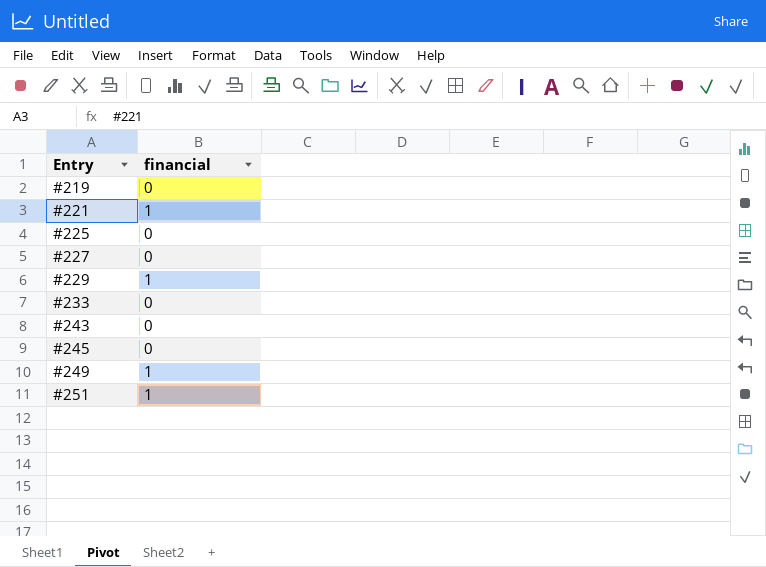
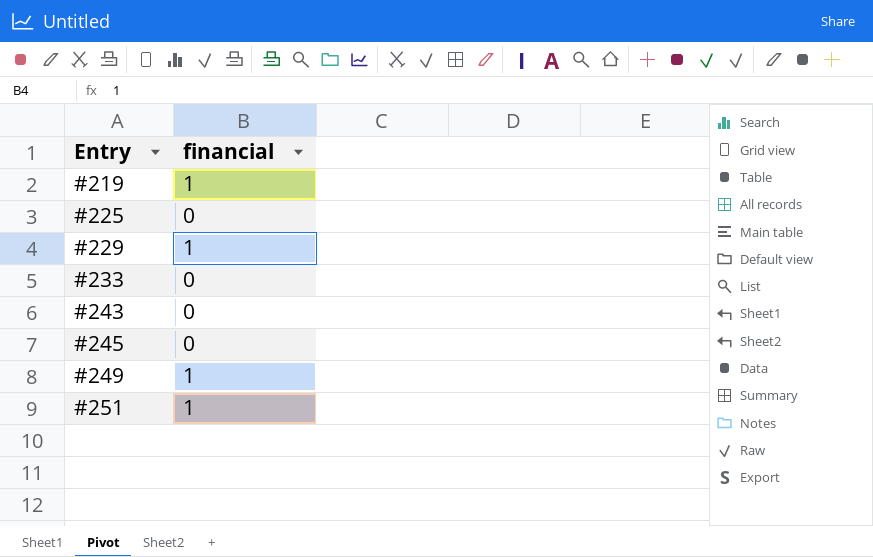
row #221: 1 -> none
row #227: 0 -> none
#219 | financial: 0 -> 1

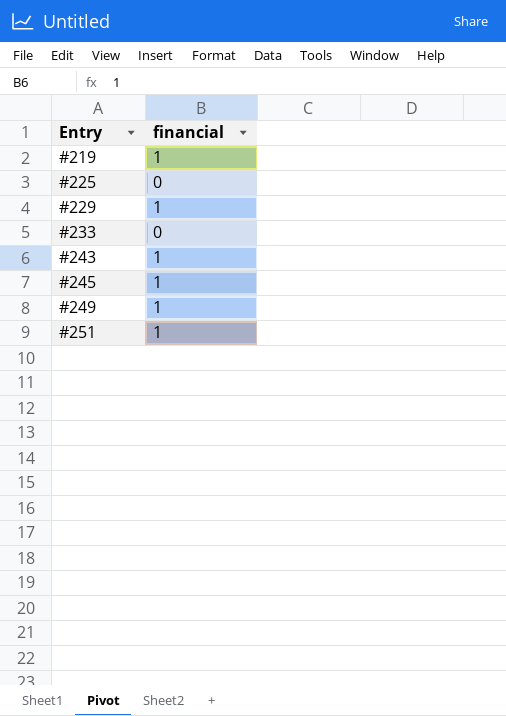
#243 | financial: 0 -> 1
#245 | financial: 0 -> 1

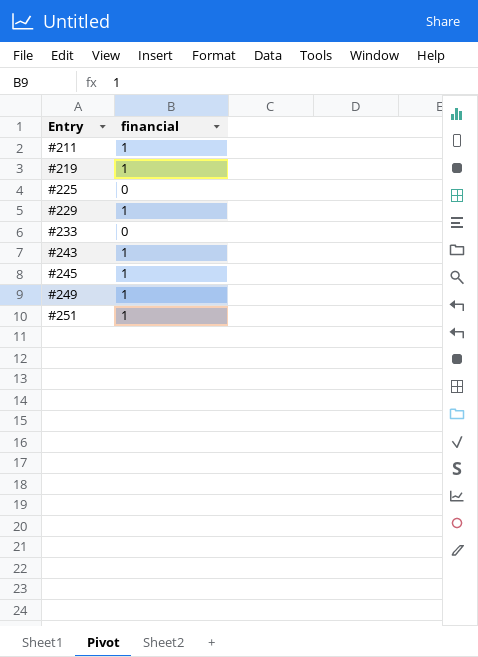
row #211: none -> 1

